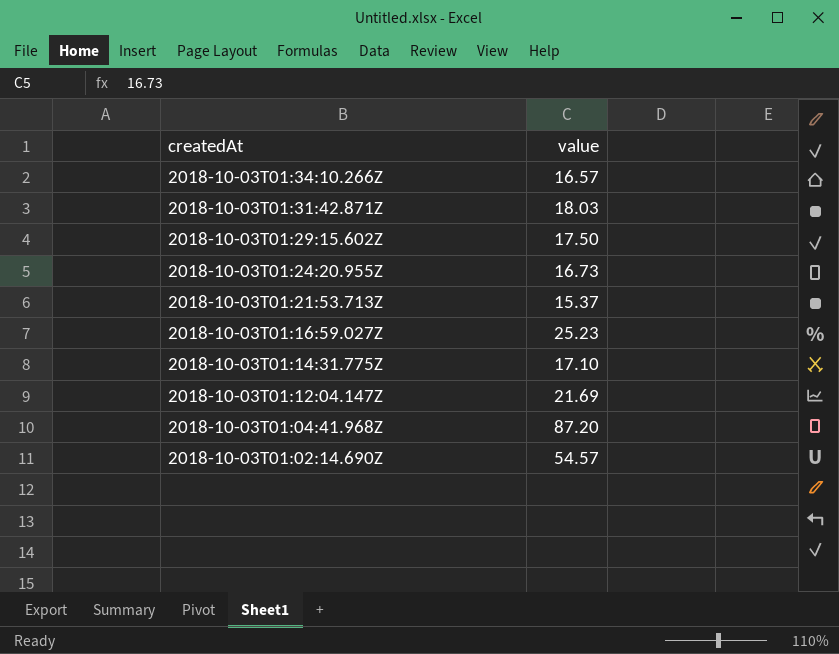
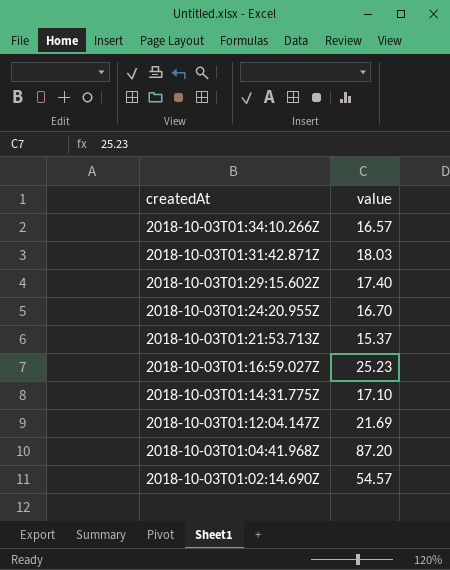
2018-10-03T01:29:15.602Z | value: 17.50 -> 17.40
2018-10-03T01:24:20.955Z | value: 16.73 -> 16.70

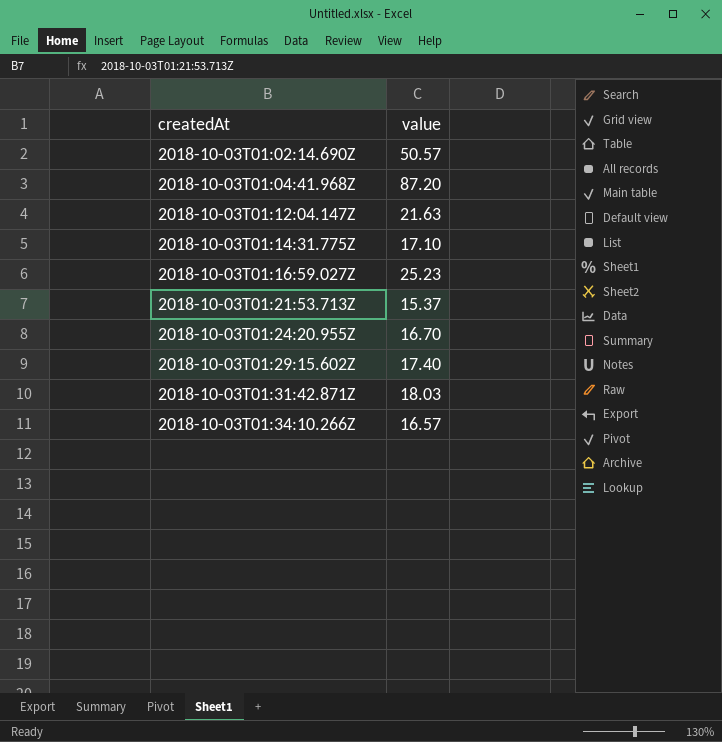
row order: createdAt descending -> createdAt ascending
2018-10-03T01:02:14.690Z | value: 54.57 -> 50.57
2018-10-03T01:12:04.147Z | value: 21.69 -> 21.63

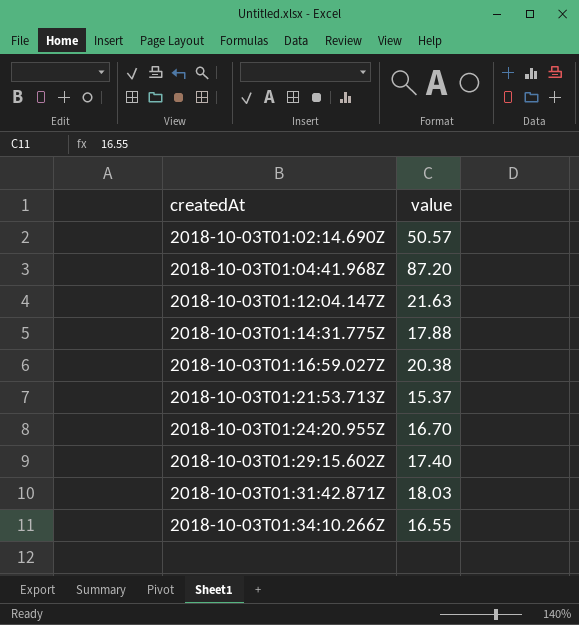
2018-10-03T01:14:31.775Z | value: 17.10 -> 17.88
2018-10-03T01:16:59.027Z | value: 25.23 -> 20.38
2018-10-03T01:34:10.266Z | value: 16.57 -> 16.55

